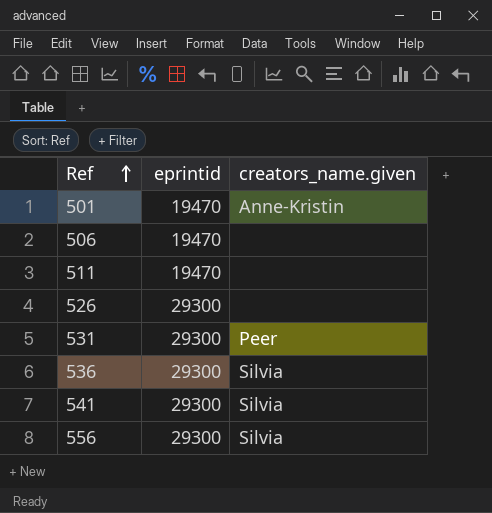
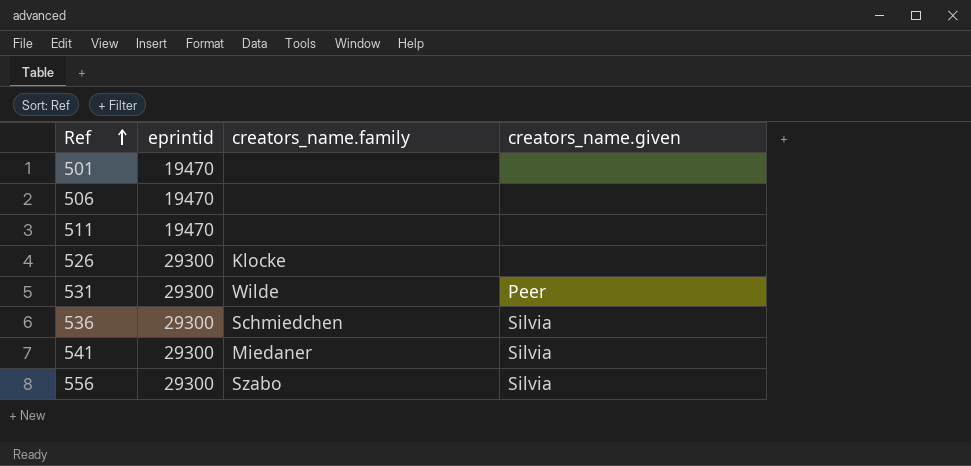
column creators_name.family | position: none -> 3
501 | creators_name.given: Anne-Kristin -> none

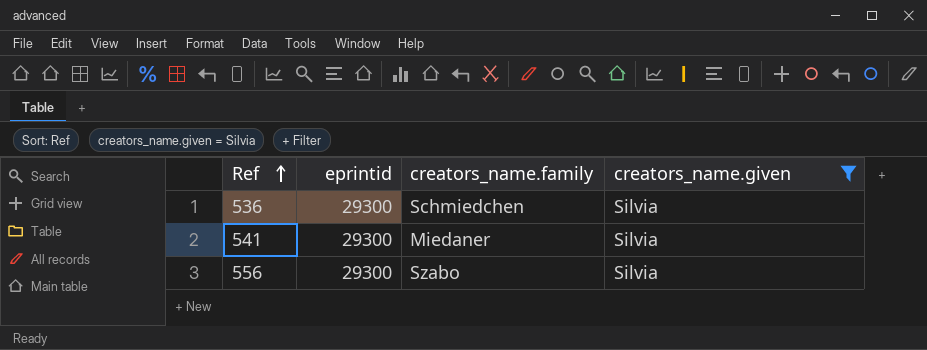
filter: none -> creators_name.given = Silvia

